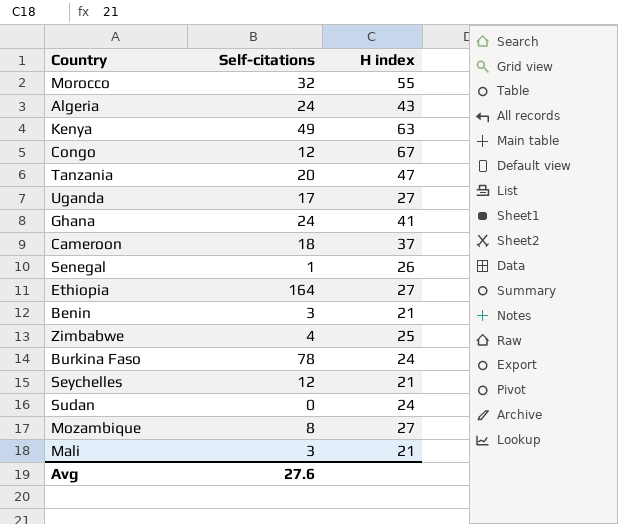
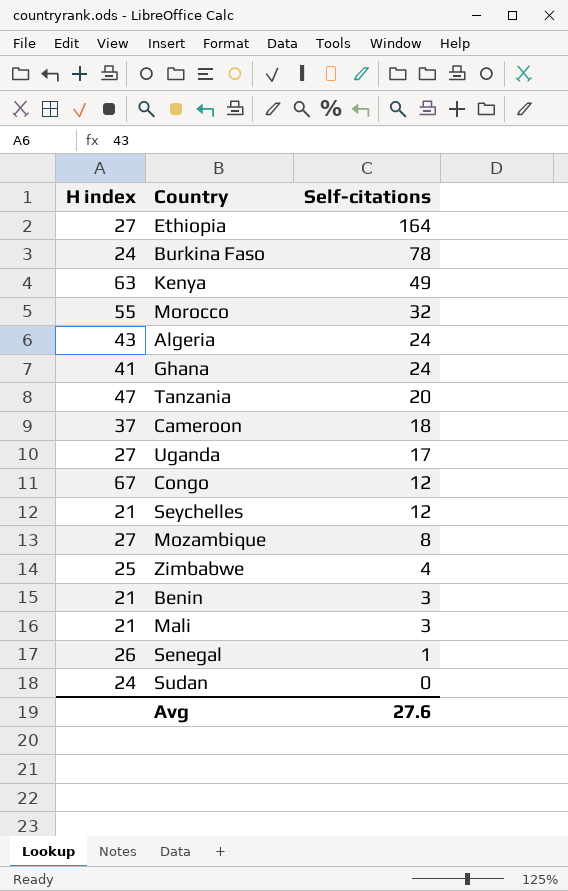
row order: none -> Self-citations descending
column H index | position: 3 -> 1

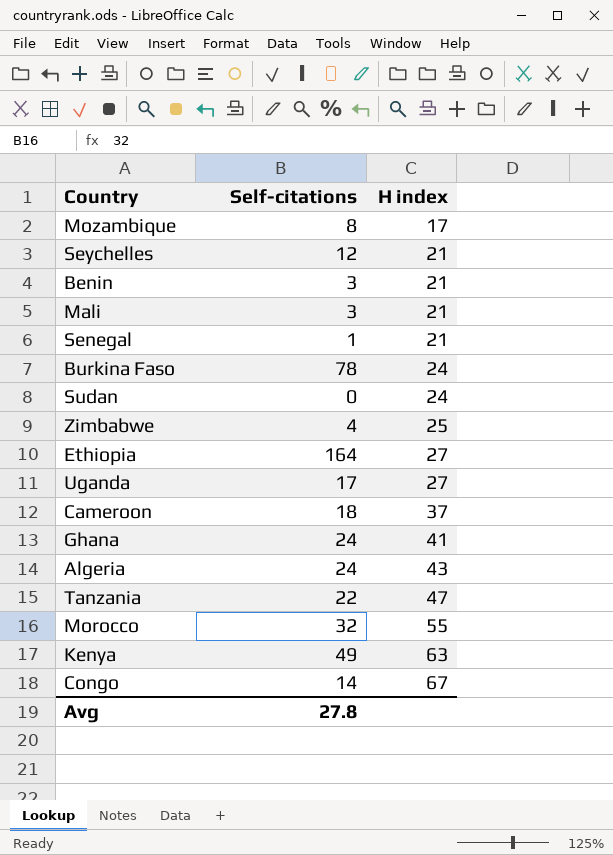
row order: Self-citations descending -> H index ascending
column H index | position: 1 -> 3
Mozambique | H index: 27 -> 17
Senegal | H index: 26 -> 21
Tanzania | Self-citations: 20 -> 22
Congo | Self-citations: 12 -> 14
Avg | Self-citations: 27.6 -> 27.8

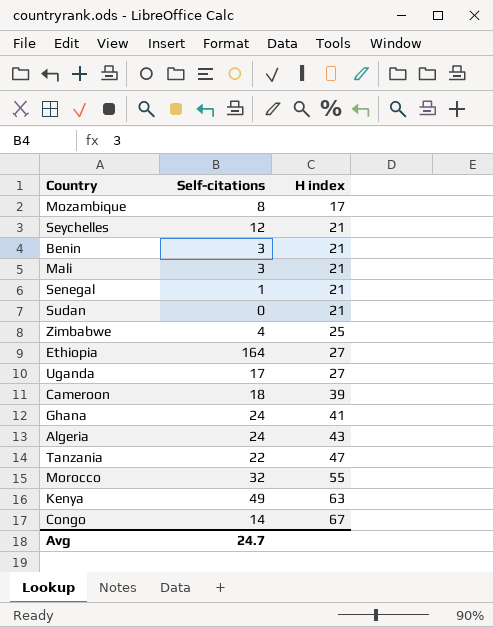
row Burkina Faso: 78 | 24 -> none
Sudan | H index: 24 -> 21
Cameroon | H index: 37 -> 39
Avg | Self-citations: 27.8 -> 24.7

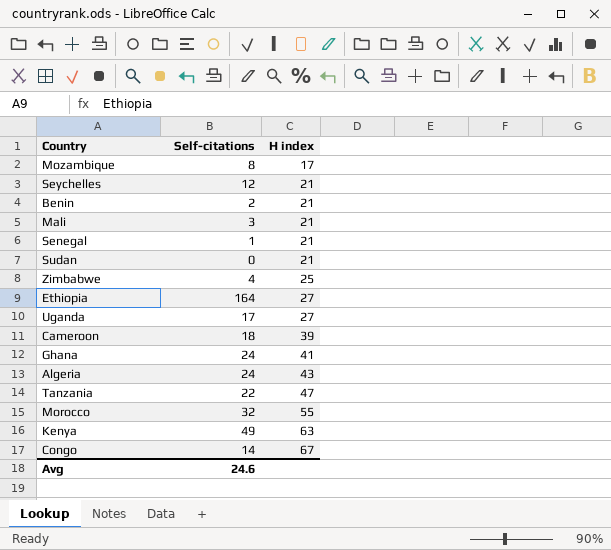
Benin | Self-citations: 3 -> 2
Avg | Self-citations: 24.7 -> 24.6

